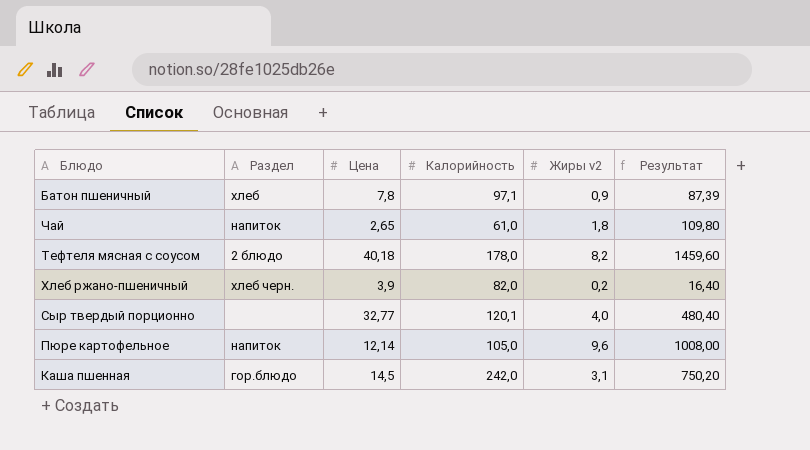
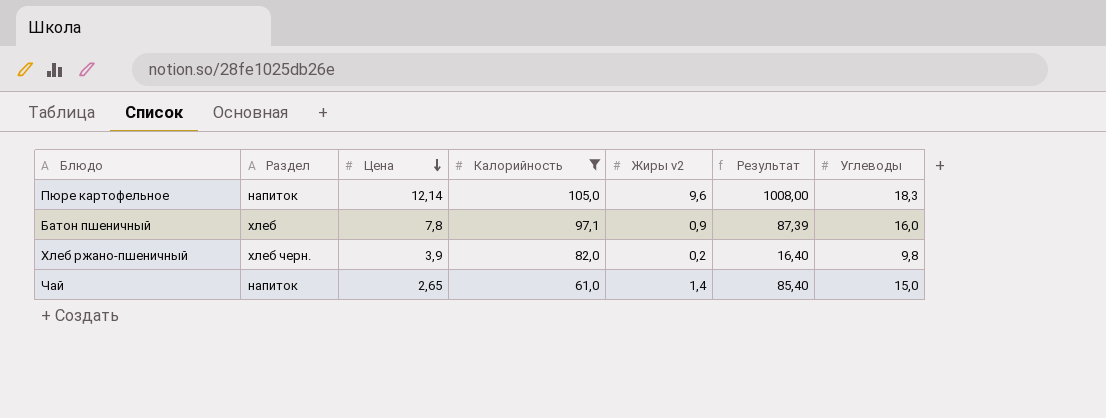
filter: none -> Калорийность <= 105,0
row order: none -> Цена descending
column Углеводы | position: none -> 7
Чай | Жиры v2: 1,8 -> 1,4
Чай | Результат: 109,80 -> 85,40

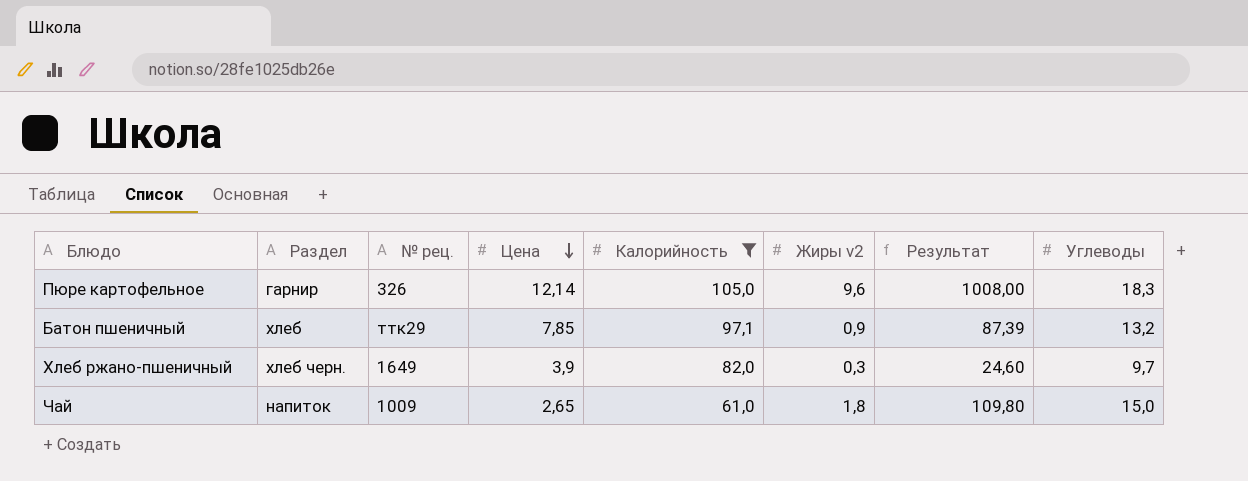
column № рец. | position: none -> 3
Пюре картофельное | Раздел: напиток -> гарнир
Батон пшеничный | Цена: 7,8 -> 7,85
Батон пшеничный | Углеводы: 16,0 -> 13,2
Хлеб ржано-пшеничный | Жиры v2: 0,2 -> 0,3
Хлеб ржано-пшеничный | Результат: 16,40 -> 24,60
Хлеб ржано-пшеничный | Углеводы: 9,8 -> 9,7
Чай | Жиры v2: 1,4 -> 1,8
Чай | Результат: 85,40 -> 109,80

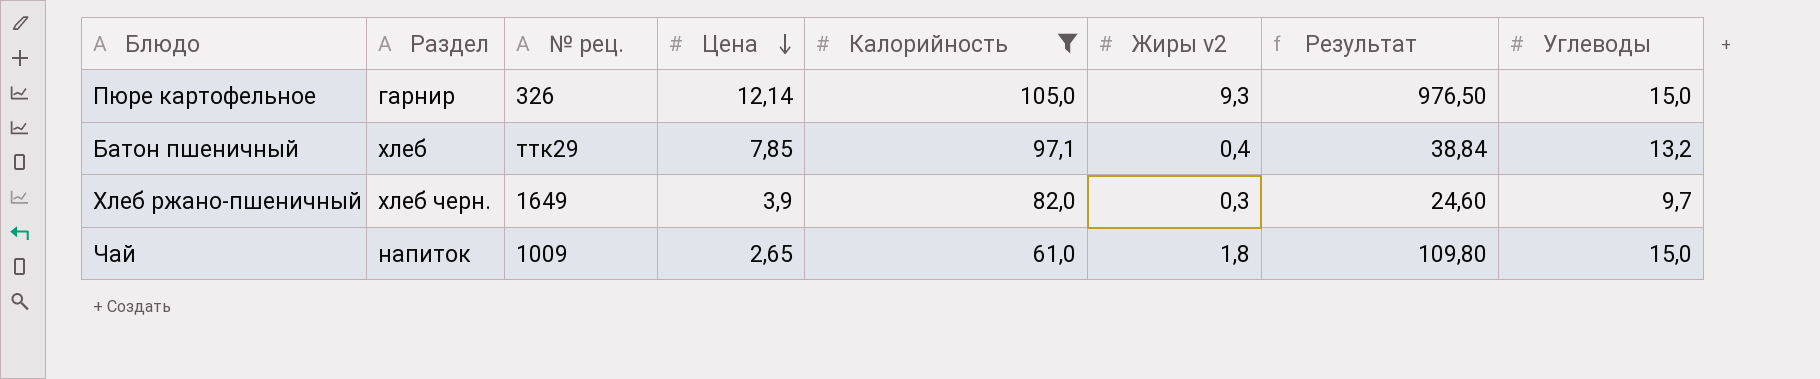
Пюре картофельное | Жиры v2: 9,6 -> 9,3
Пюре картофельное | Результат: 1008,00 -> 976,50
Пюре картофельное | Углеводы: 18,3 -> 15,0
Батон пшеничный | Жиры v2: 0,9 -> 0,4
Батон пшеничный | Результат: 87,39 -> 38,84

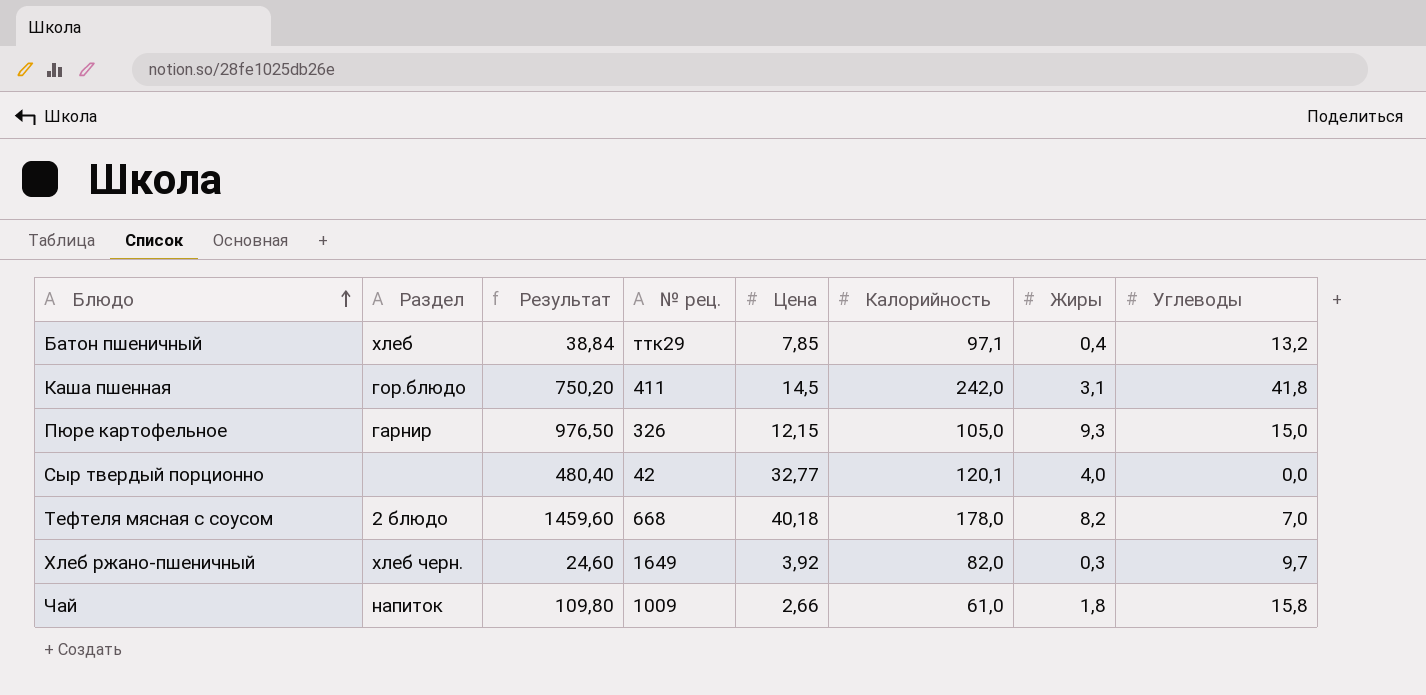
filter: Калорийность <= 105,0 -> none
row order: Цена descending -> Блюдо ascending
column Результат | position: 7 -> 3
column name: Жиры v2 -> Жиры
Пюре картофельное | Цена: 12,14 -> 12,15
Хлеб ржано-пшеничный | Цена: 3,9 -> 3,92
Чай | Цена: 2,65 -> 2,66
Чай | Углеводы: 15,0 -> 15,8

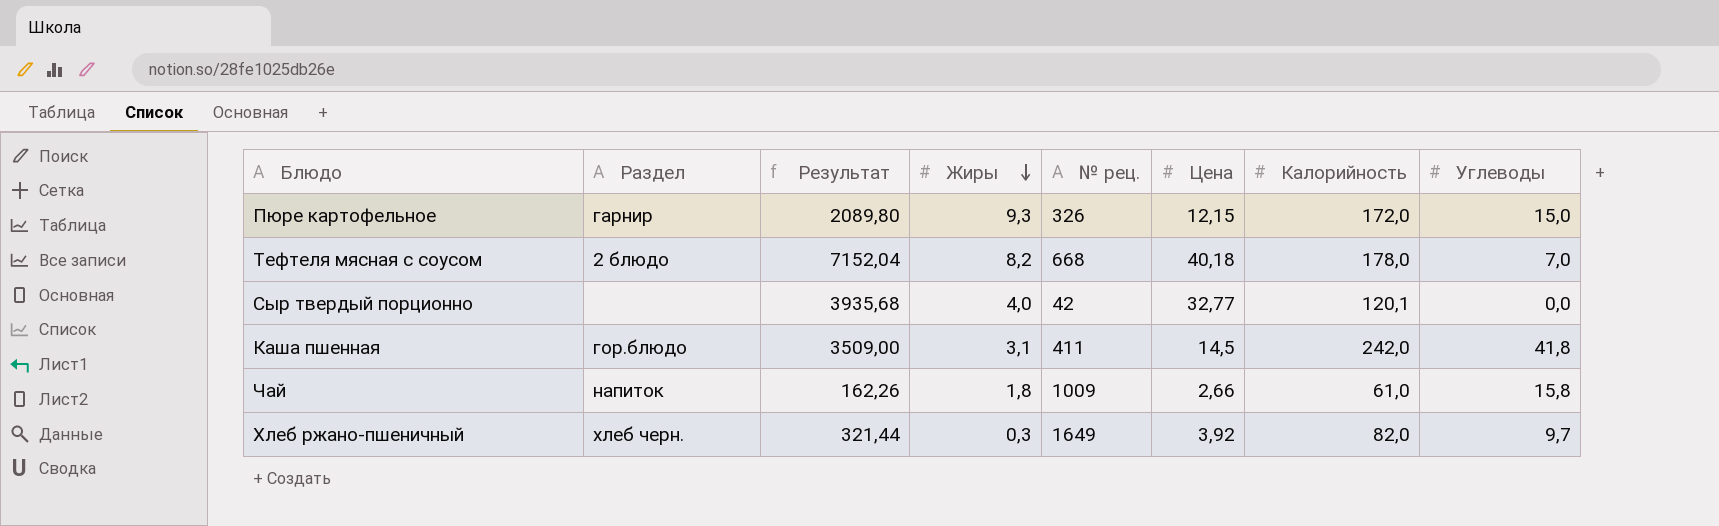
row order: Блюдо ascending -> Жиры descending
column Результат | formula: [Калорийность] * [Жиры] -> [Цена] * [Калорийность]
column Жиры | position: 7 -> 4
row Батон пшеничный: хлеб | 38,84 | ттк29 | 7,85 | 97,1 | 0,4 | 13,2 -> none
Пюре картофельное | Калорийность: 105,0 -> 172,0

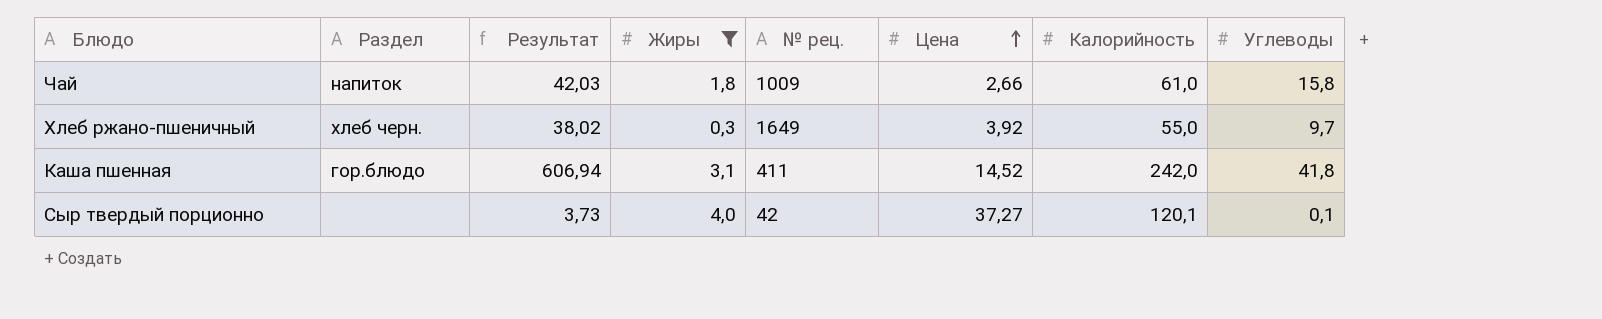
filter: none -> Жиры <= 4,0
row order: Жиры descending -> Цена ascending
column Результат | formula: [Цена] * [Калорийность] -> [Цена] * [Углеводы]
Хлеб ржано-пшеничный | Калорийность: 82,0 -> 55,0
Каша пшенная | Цена: 14,5 -> 14,52
Сыр твердый порционно | Цена: 32,77 -> 37,27
Сыр твердый порционно | Углеводы: 0,0 -> 0,1

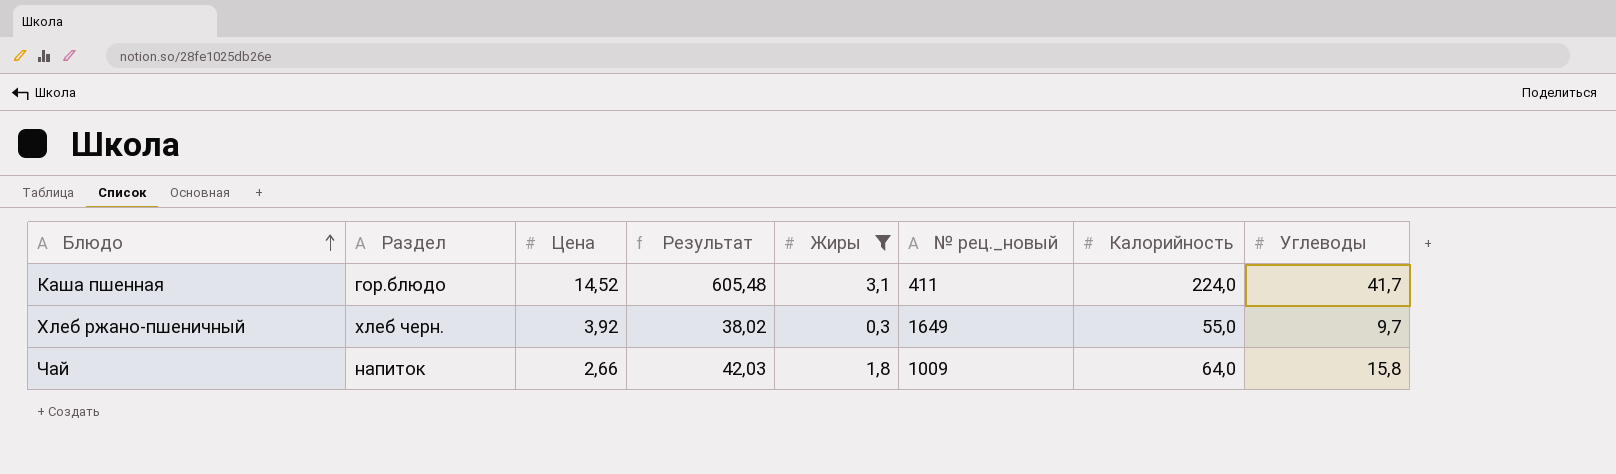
row order: Цена ascending -> Блюдо ascending
column Цена | position: 6 -> 3
column name: № рец. -> № рец._новый
row Сыр твердый порционно: none | 3,73 | 4,0 | 42 | 37,27 | 120,1 | 0,1 -> none
Каша пшенная | Результат: 606,94 -> 605,48
Каша пшенная | Калорийность: 242,0 -> 224,0
Каша пшенная | Углеводы: 41,8 -> 41,7
Чай | Калорийность: 61,0 -> 64,0

